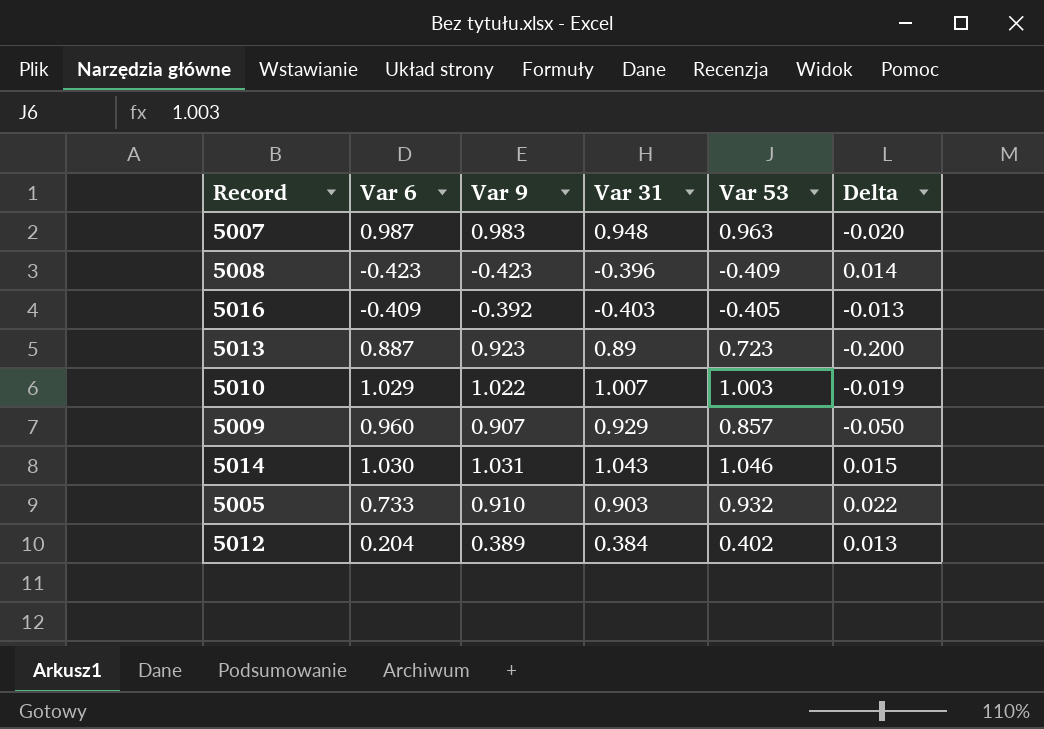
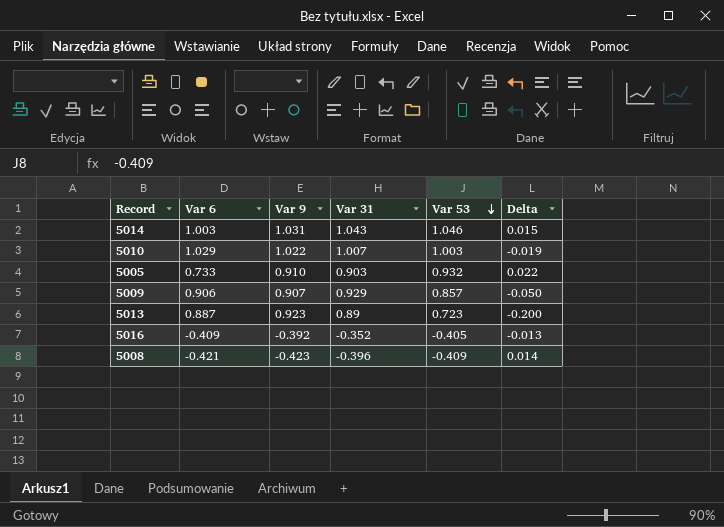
row order: none -> Var 53 descending
row 5007: 0.987 | 0.983 | 0.948 | 0.963 | -0.020 -> none
row 5012: 0.204 | 0.389 | 0.384 | 0.402 | 0.013 -> none
5014 | Var 6: 1.030 -> 1.003
5009 | Var 6: 0.960 -> 0.906
5016 | Var 31: -0.403 -> -0.352
5008 | Var 6: -0.423 -> -0.421

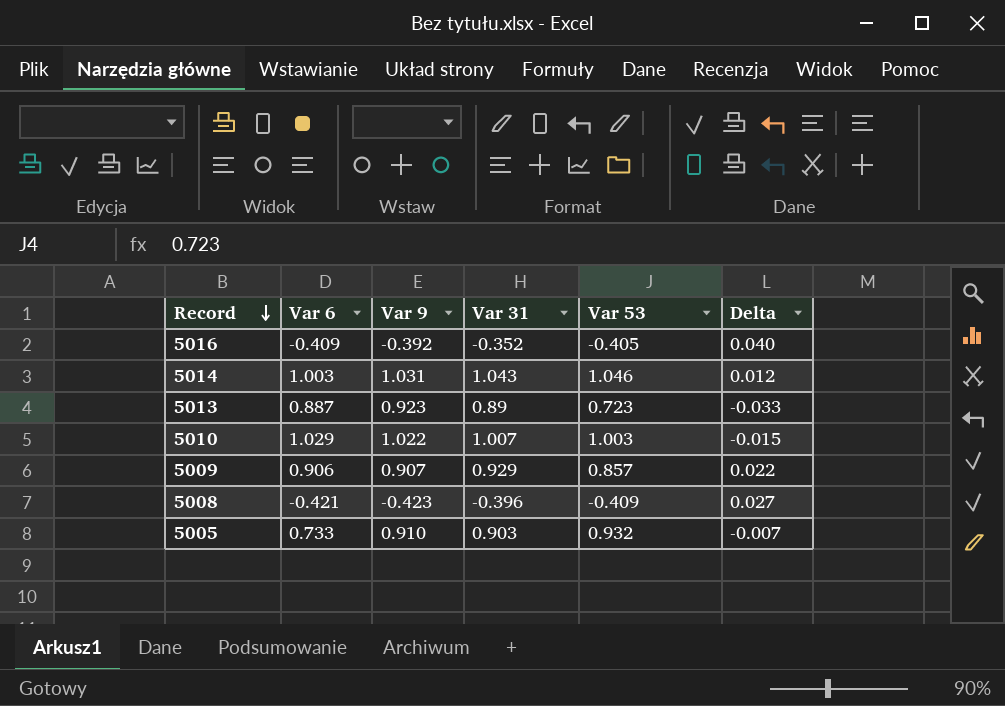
row order: Var 53 descending -> Record descending
column Delta | formula: [Var 53] - [Var 9] -> [Var 31] - [Var 9]

